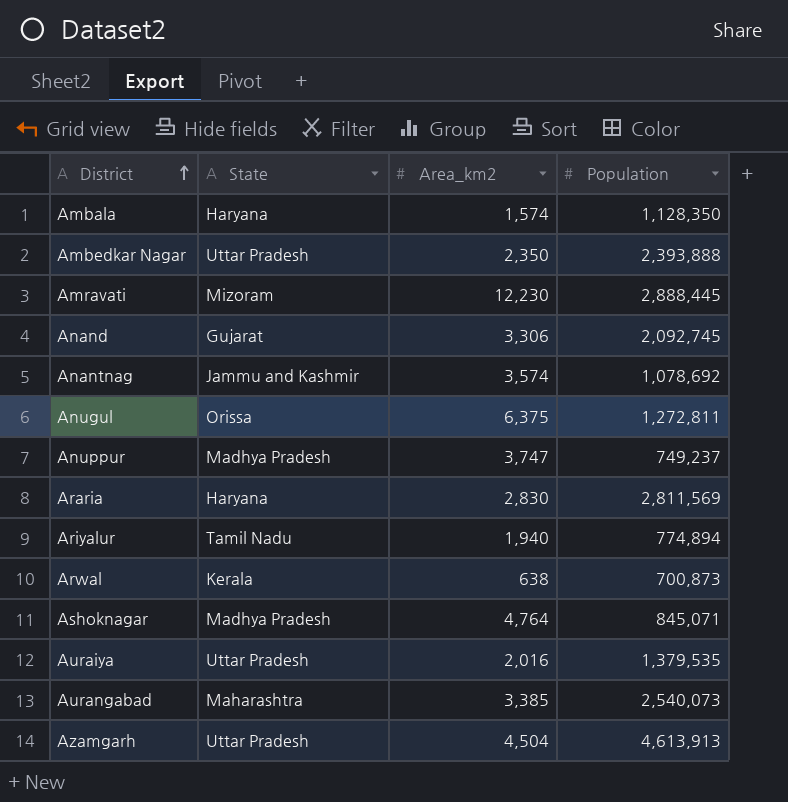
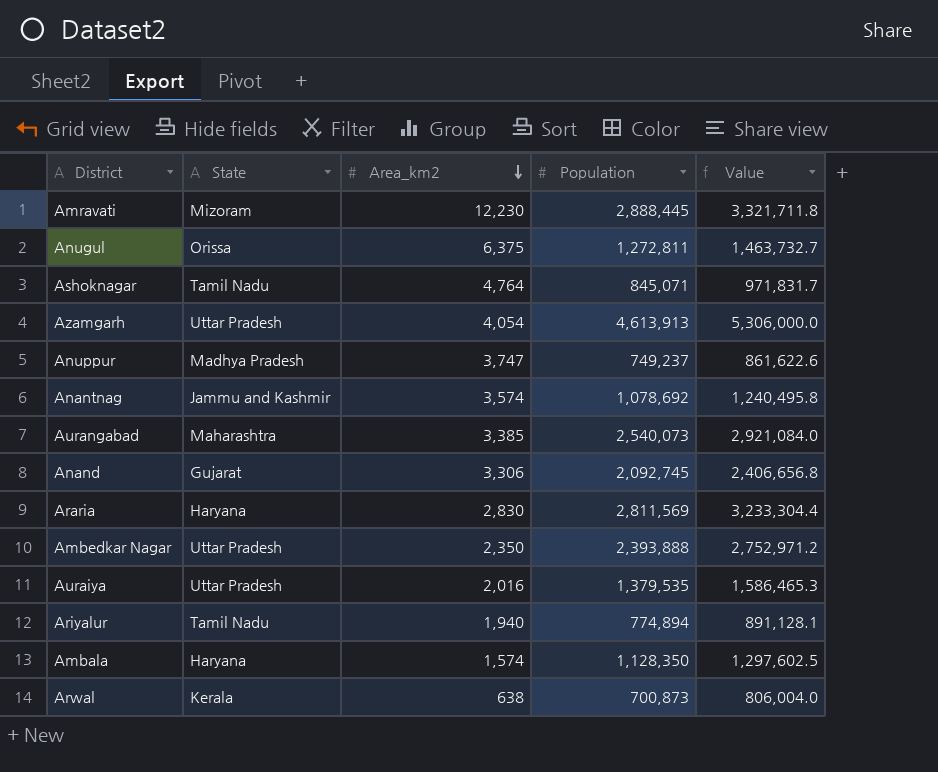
row order: District ascending -> Area_km2 descending
column Value | formula: none -> [Population] * 1.15
Ashoknagar | State: Madhya Pradesh -> Tamil Nadu
Azamgarh | Area_km2: 4,504 -> 4,054

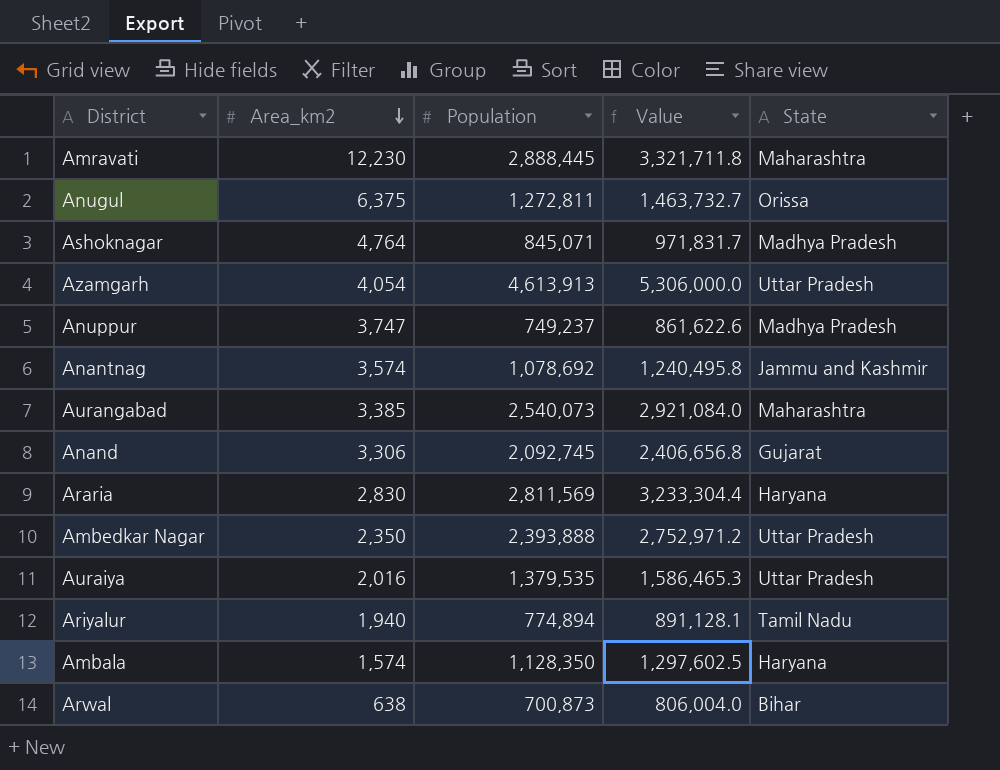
column State | position: 2 -> 5
Amravati | State: Mizoram -> Maharashtra
Ashoknagar | State: Tamil Nadu -> Madhya Pradesh
Arwal | State: Kerala -> Bihar

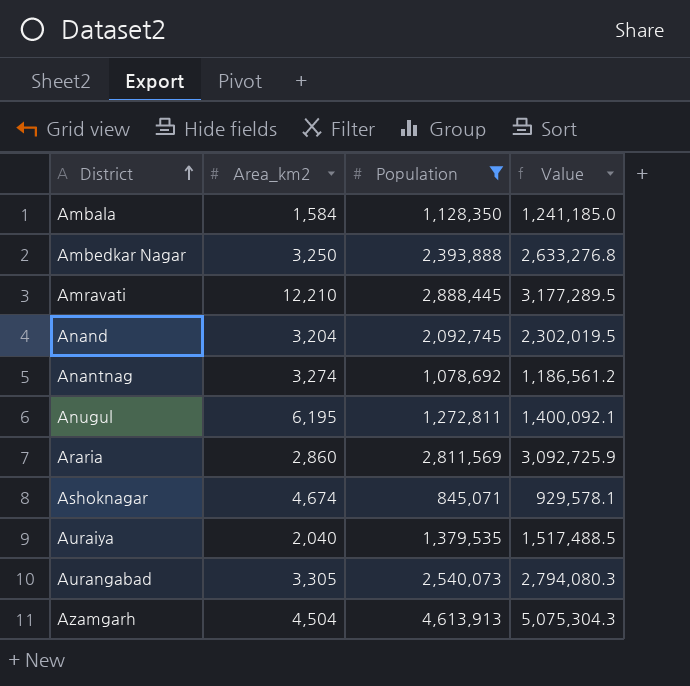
filter: none -> Population >= 845,071
row order: Area_km2 descending -> District ascending
column State | position: 5 -> none
column Value | formula: [Population] * 1.15 -> [Population] * 1.1
Ambala | Area_km2: 1,574 -> 1,584
Ambedkar Nagar | Area_km2: 2,350 -> 3,250
Amravati | Area_km2: 12,230 -> 12,210
Anand | Area_km2: 3,306 -> 3,204
Anantnag | Area_km2: 3,574 -> 3,274
Anugul | Area_km2: 6,375 -> 6,195
Araria | Area_km2: 2,830 -> 2,860
Ashoknagar | Area_km2: 4,764 -> 4,674
Auraiya | Area_km2: 2,016 -> 2,040
Aurangabad | Area_km2: 3,385 -> 3,305
Azamgarh | Area_km2: 4,054 -> 4,504

